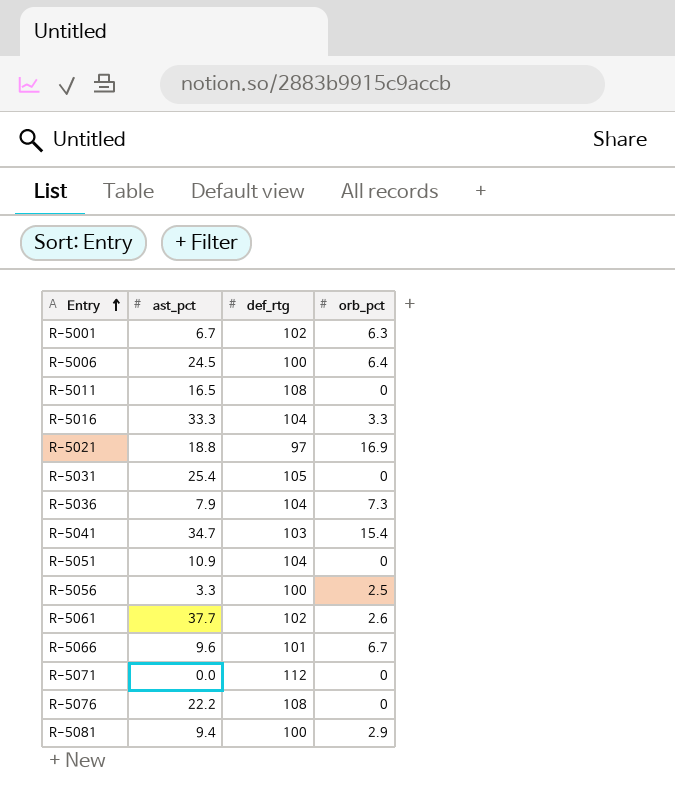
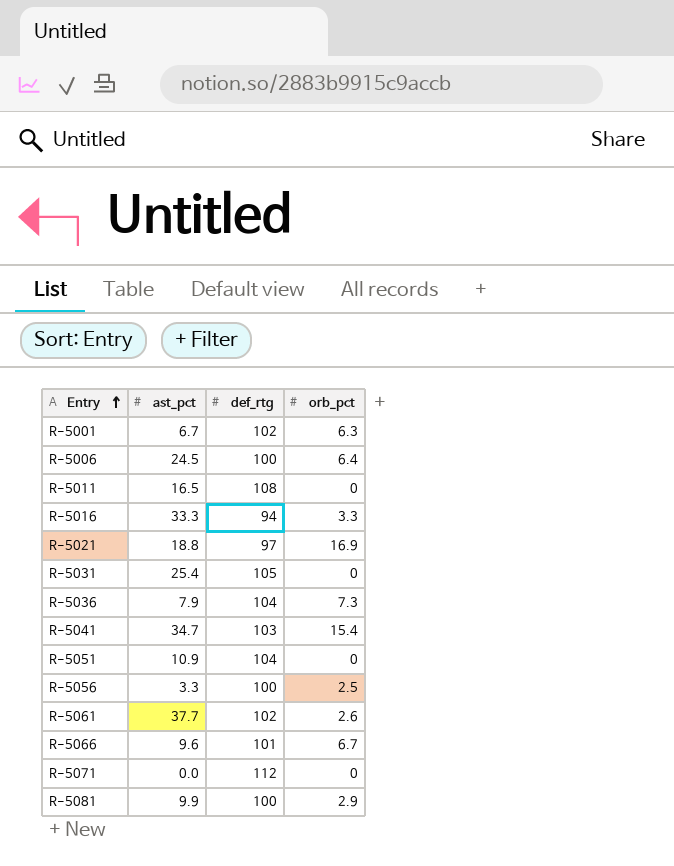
row R-5076: 22.2 | 108 | 0 -> none
R-5016 | def_rtg: 104 -> 94
R-5081 | ast_pct: 9.4 -> 9.9

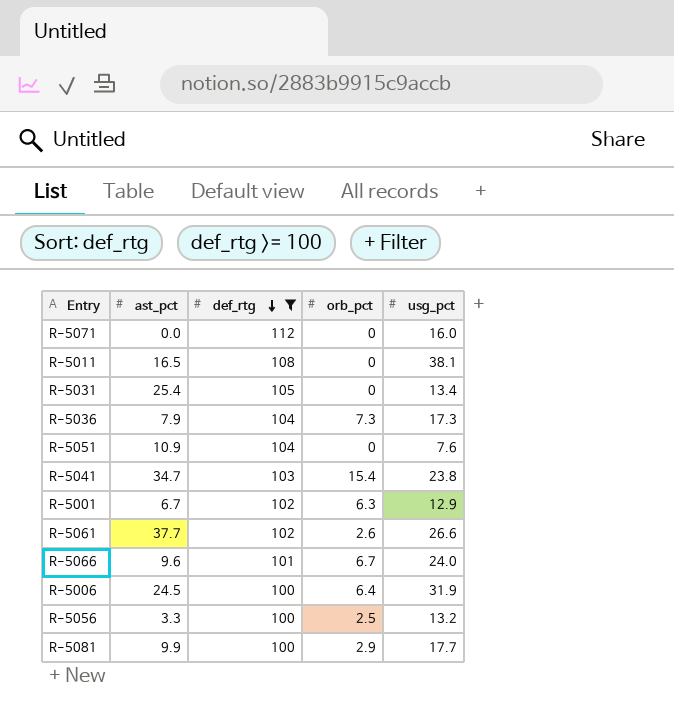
filter: none -> def_rtg >= 100
row order: Entry ascending -> def_rtg descending
column usg_pct | position: none -> 5

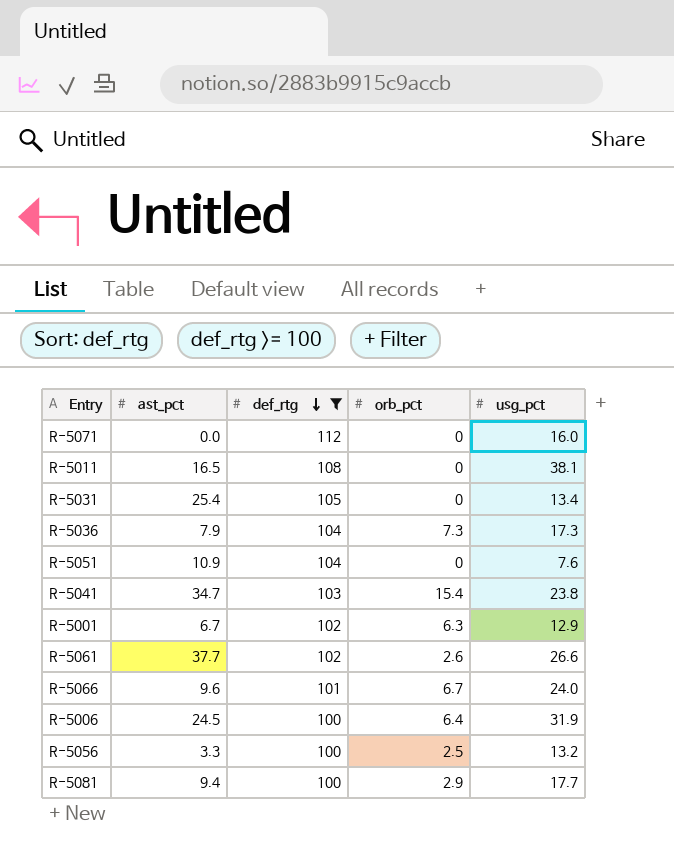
R-5081 | ast_pct: 9.9 -> 9.4

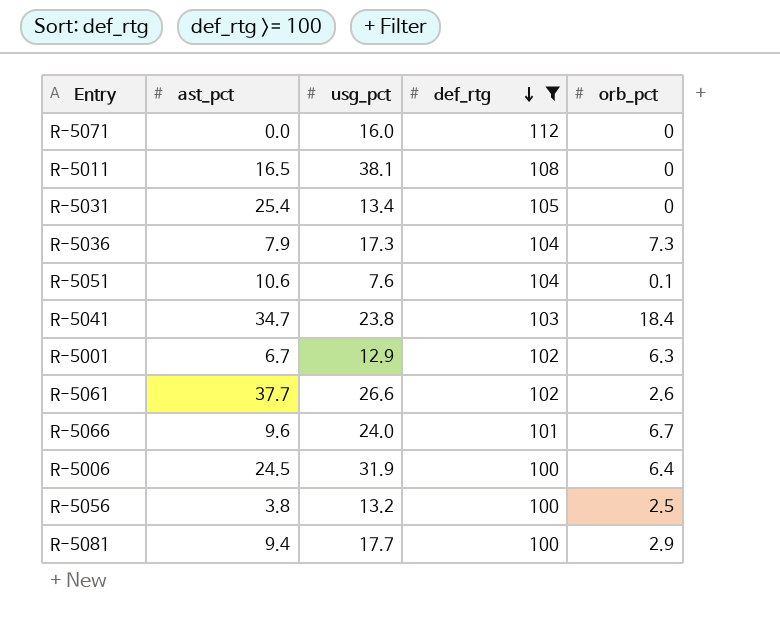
column usg_pct | position: 5 -> 3
R-5051 | ast_pct: 10.9 -> 10.6
R-5051 | orb_pct: 0 -> 0.1
R-5041 | orb_pct: 15.4 -> 18.4
R-5056 | ast_pct: 3.3 -> 3.8

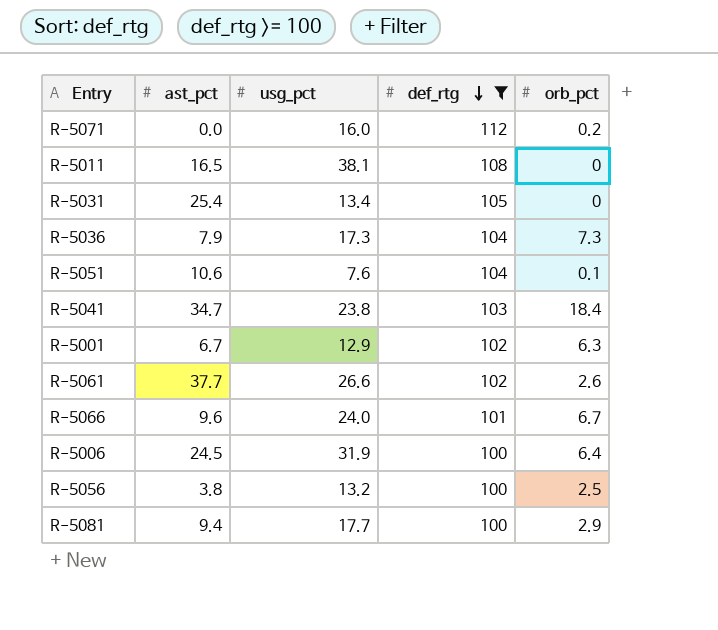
R-5071 | orb_pct: 0 -> 0.2

